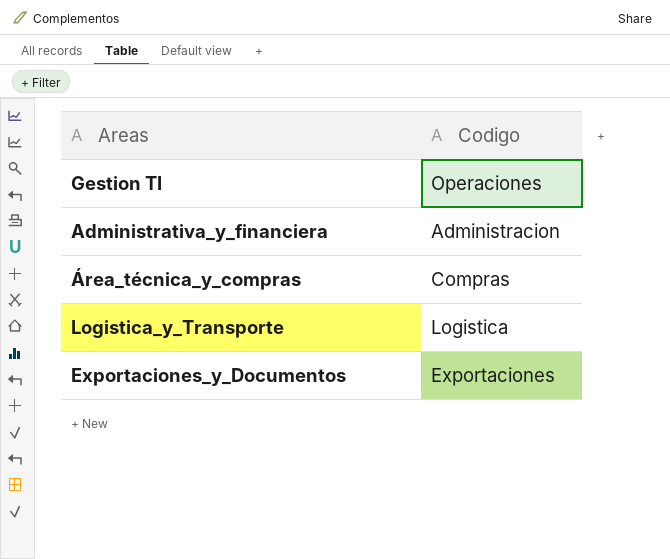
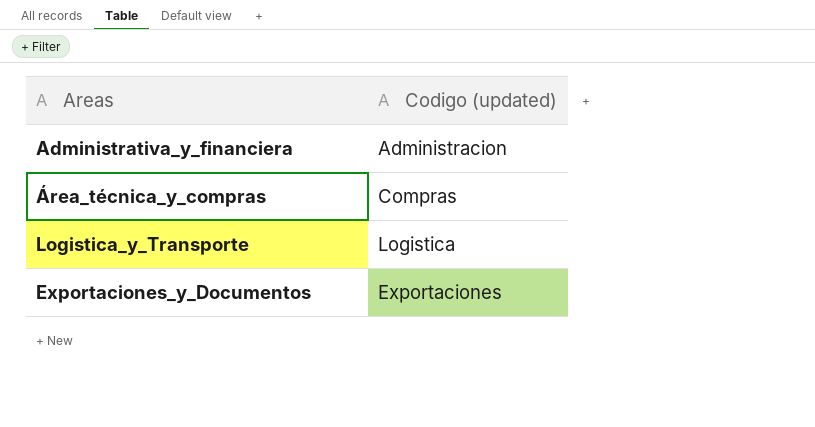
column name: Codigo -> Codigo (updated)
row Gestion TI: Operaciones -> none

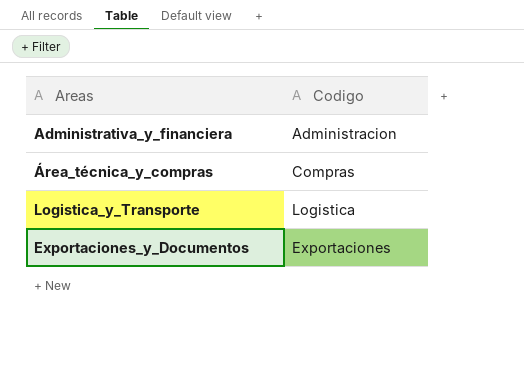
column name: Codigo (updated) -> Codigo

